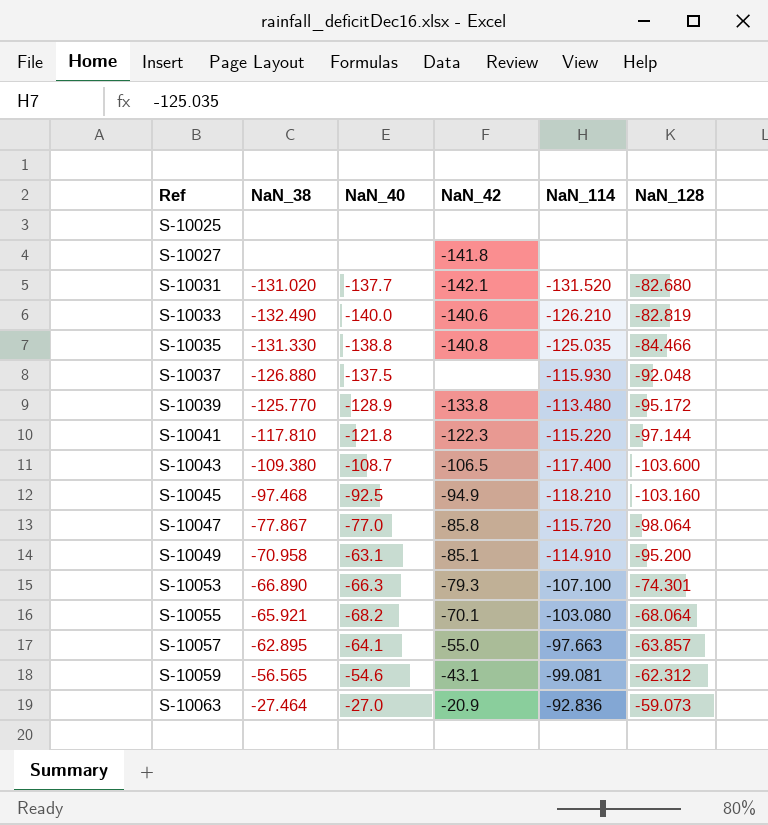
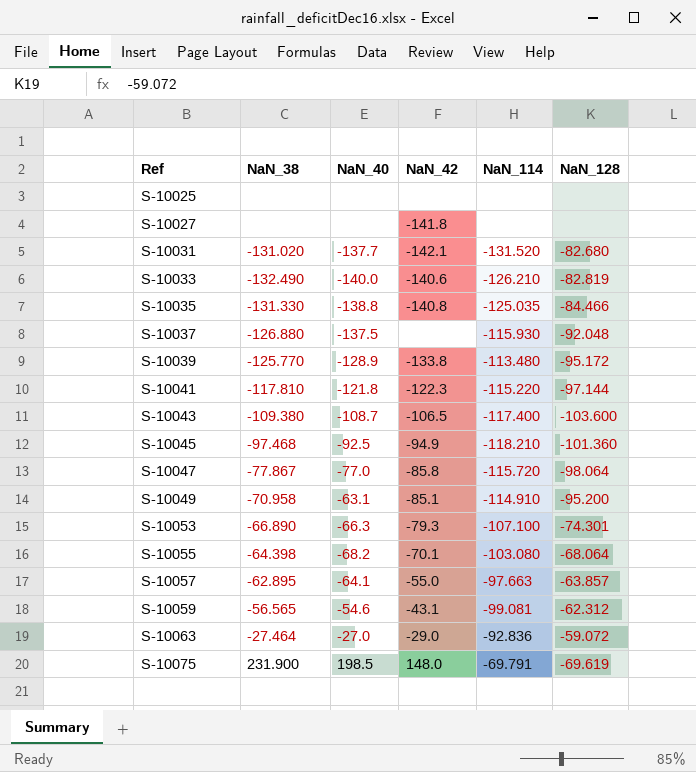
S-10045 | NaN_128: -103.160 -> -101.360
S-10055 | NaN_38: -65.921 -> -64.398
S-10063 | NaN_42: -20.9 -> -29.0
S-10063 | NaN_128: -59.073 -> -59.072
row S-10075: none -> 231.900 | 198.5 | 148.0 | -69.791 | -69.619

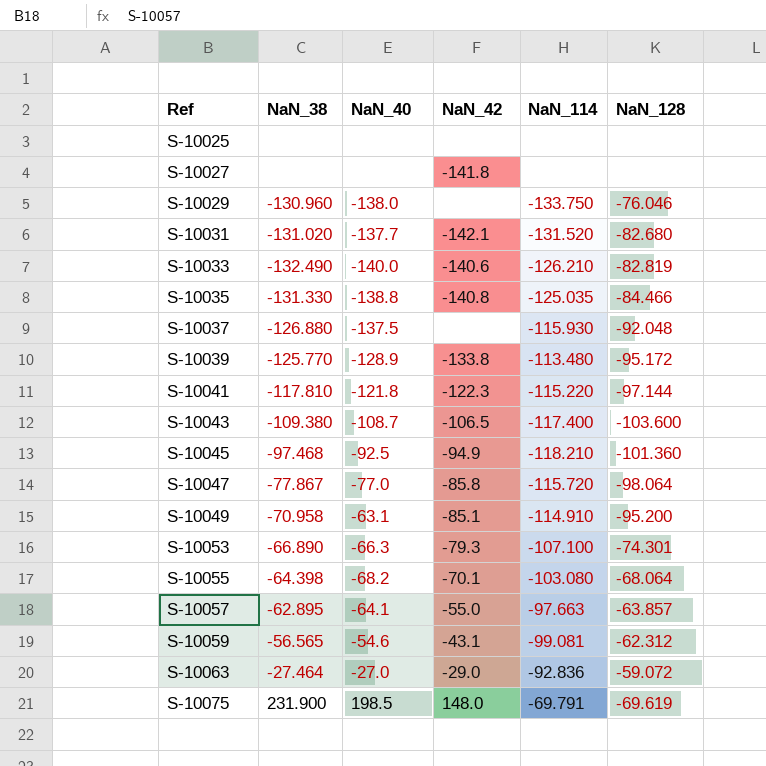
row S-10029: none -> -130.960 | -138.0 | none | -133.750 | -76.046

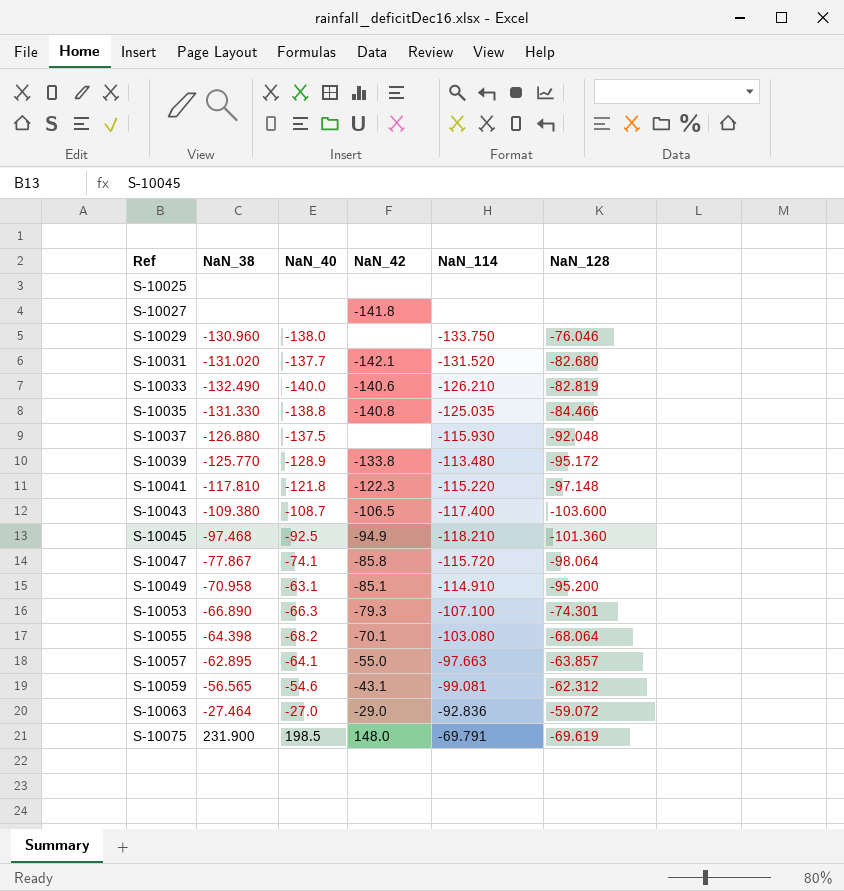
S-10041 | NaN_128: -97.144 -> -97.148
S-10047 | NaN_40: -77.0 -> -74.1

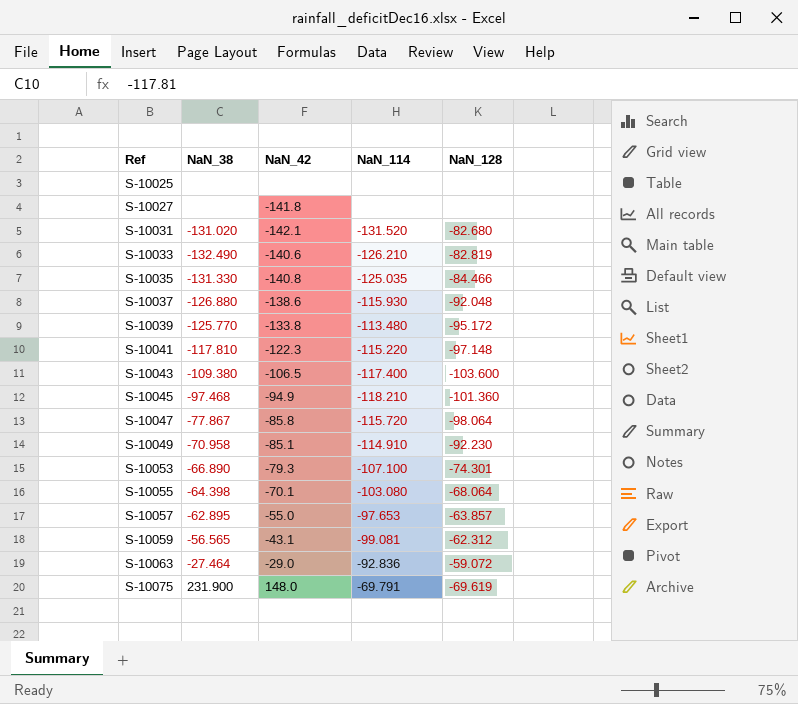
column NaN_40 | position: 3 -> none
row S-10029: -130.960 | -138.0 | none | -133.750 | -76.046 -> none
S-10037 | NaN_42: none -> -138.6
S-10049 | NaN_128: -95.200 -> -92.230
S-10057 | NaN_114: -97.663 -> -97.653

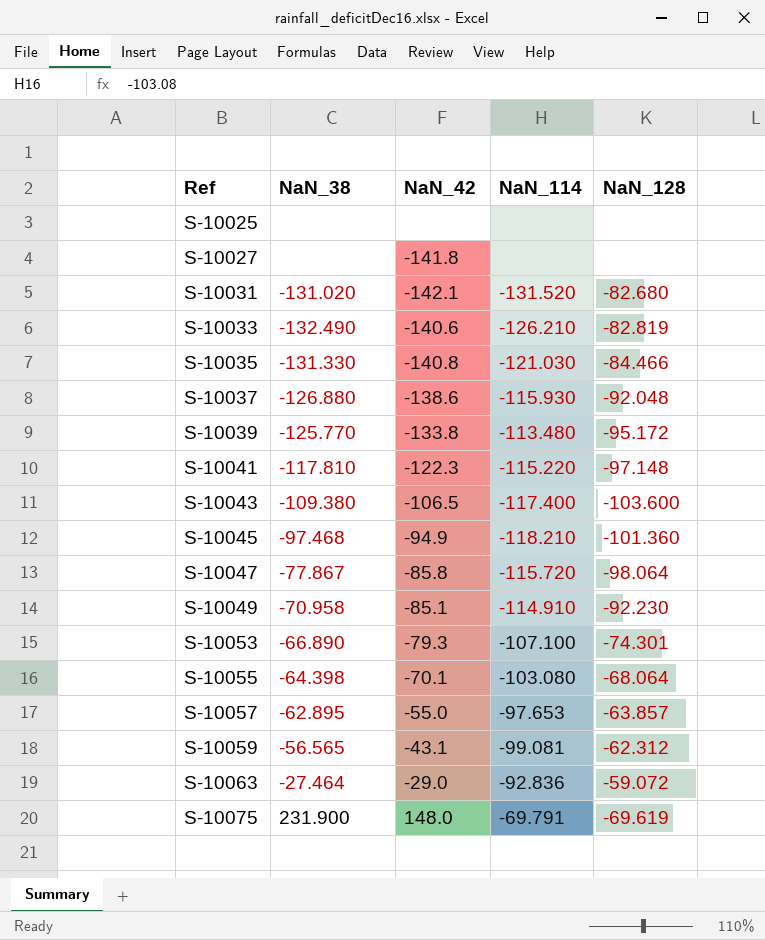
S-10035 | NaN_114: -125.035 -> -121.030

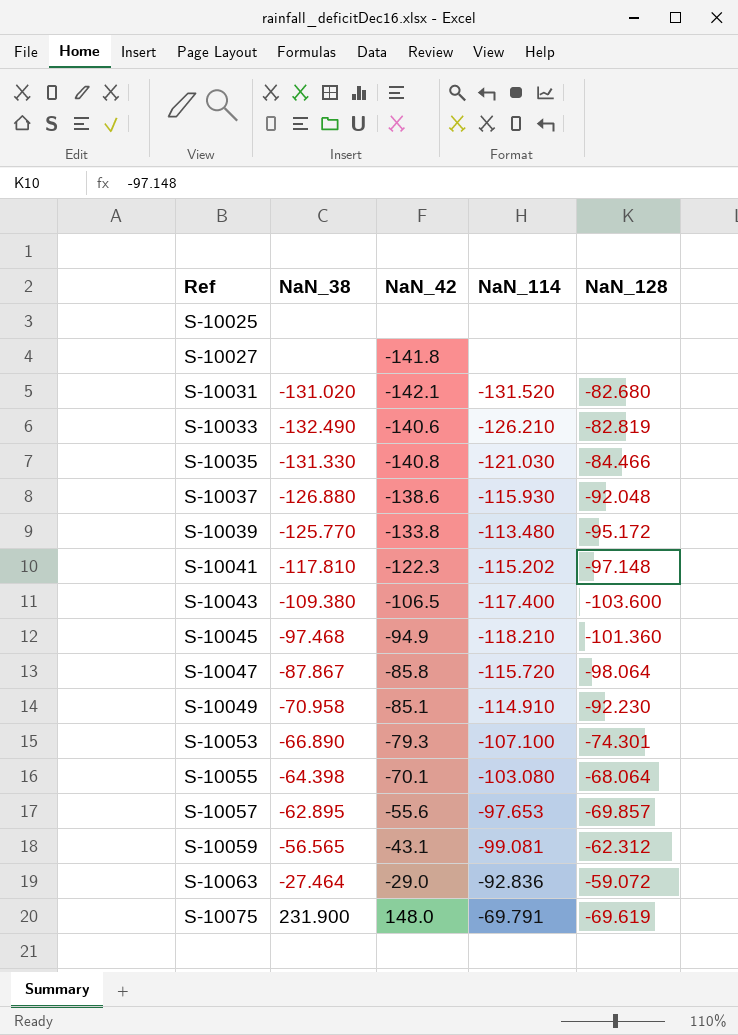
S-10041 | NaN_114: -115.220 -> -115.202
S-10047 | NaN_38: -77.867 -> -87.867
S-10057 | NaN_42: -55.0 -> -55.6
S-10057 | NaN_128: -63.857 -> -69.857

